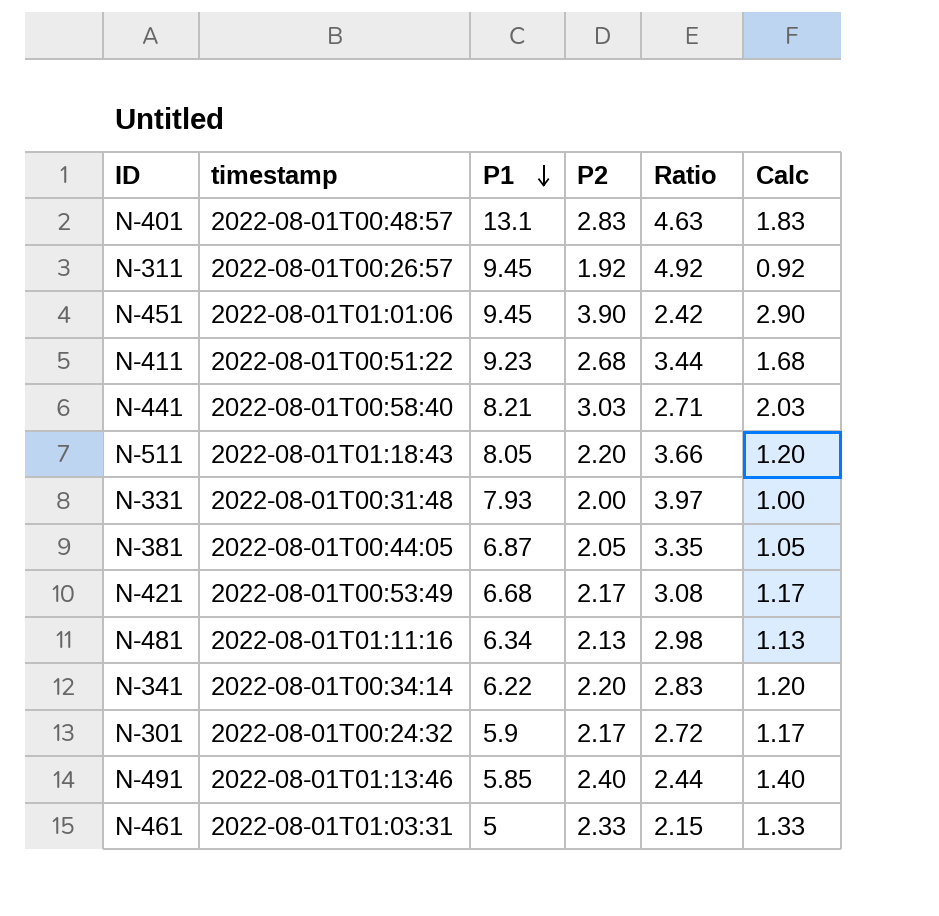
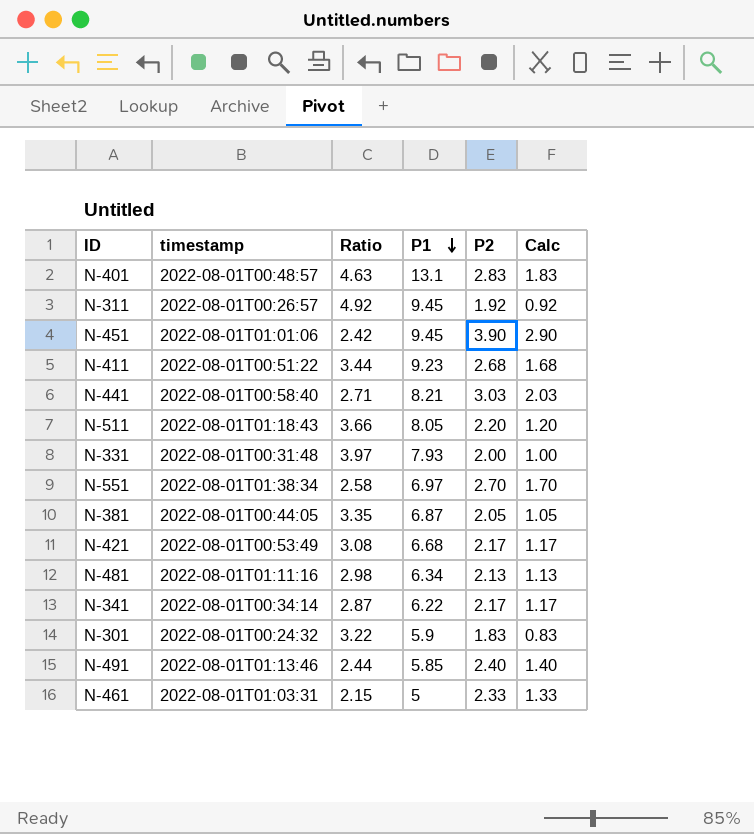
column Ratio | position: 5 -> 3
row N-551: none -> 2022-08-01T01:38:34 | 2.58 | 6.97 | 2.70 | 1.70
N-341 | Ratio: 2.83 -> 2.87
N-341 | P2: 2.20 -> 2.17
N-341 | Calc: 1.20 -> 1.17
N-301 | Ratio: 2.72 -> 3.22
N-301 | P2: 2.17 -> 1.83
N-301 | Calc: 1.17 -> 0.83

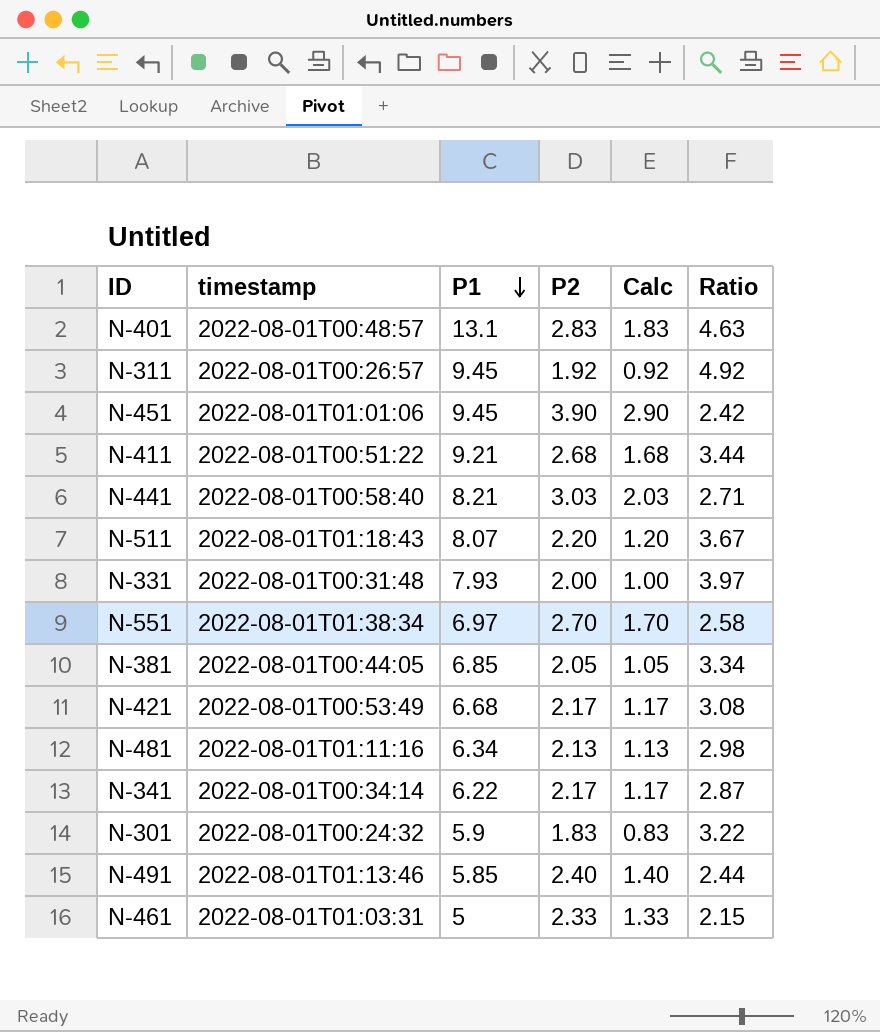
column Ratio | position: 3 -> 6
N-411 | P1: 9.23 -> 9.21
N-511 | P1: 8.05 -> 8.07
N-511 | Ratio: 3.66 -> 3.67
N-381 | P1: 6.87 -> 6.85
N-381 | Ratio: 3.35 -> 3.34

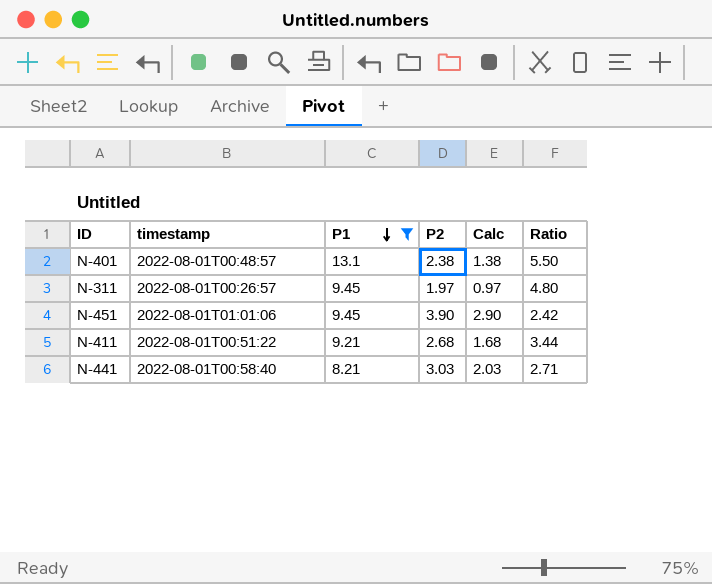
filter: none -> P1 >= 8.21
N-401 | P2: 2.83 -> 2.38
N-401 | Calc: 1.83 -> 1.38
N-401 | Ratio: 4.63 -> 5.50
N-311 | P2: 1.92 -> 1.97
N-311 | Calc: 0.92 -> 0.97
N-311 | Ratio: 4.92 -> 4.80

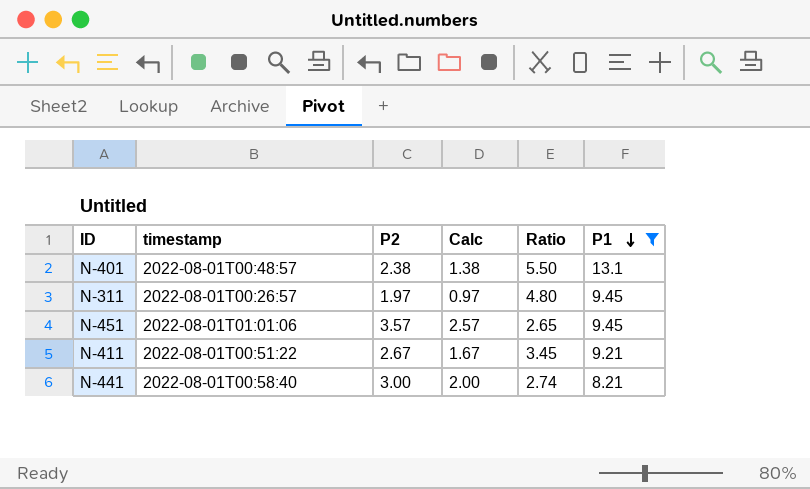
column P1 | position: 3 -> 6
N-451 | P2: 3.90 -> 3.57
N-451 | Calc: 2.90 -> 2.57
N-451 | Ratio: 2.42 -> 2.65
N-411 | P2: 2.68 -> 2.67
N-411 | Calc: 1.68 -> 1.67
N-411 | Ratio: 3.44 -> 3.45
N-441 | P2: 3.03 -> 3.00
N-441 | Calc: 2.03 -> 2.00
N-441 | Ratio: 2.71 -> 2.74

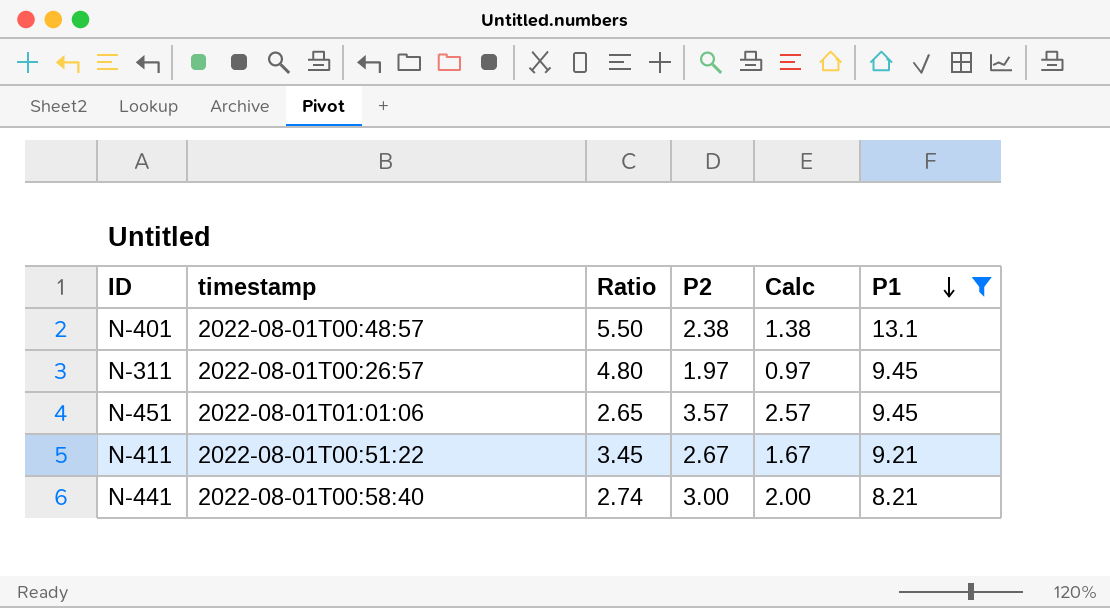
column Ratio | position: 5 -> 3

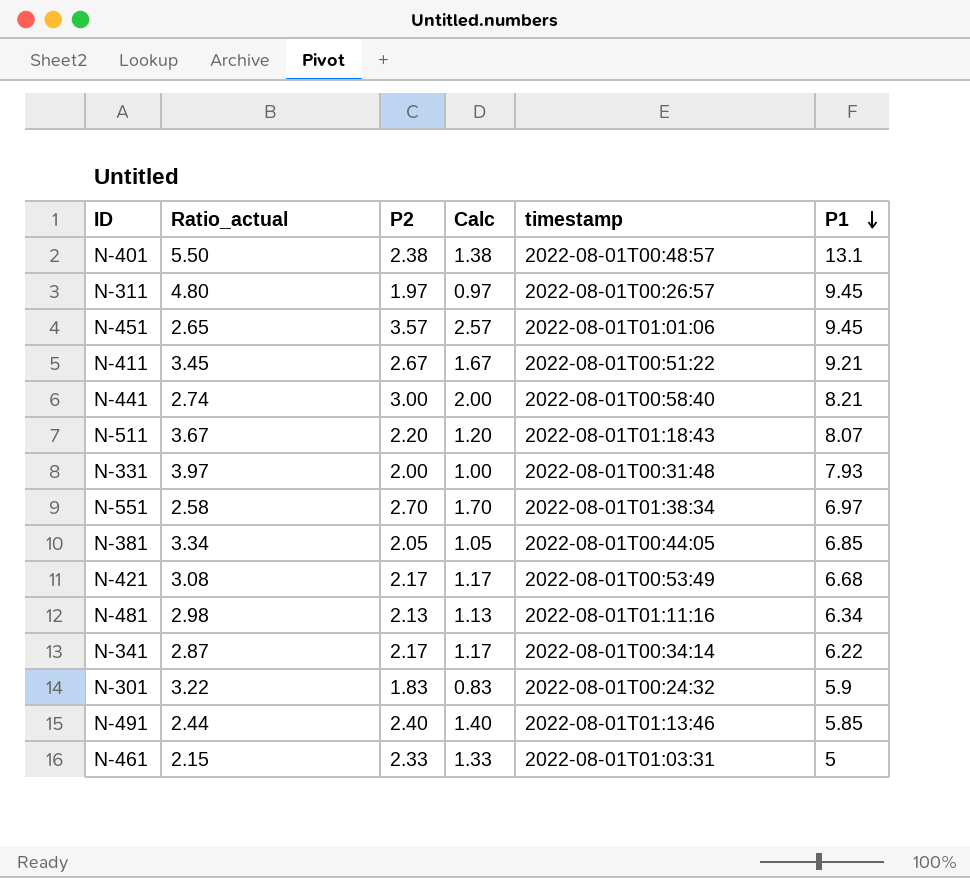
filter: P1 >= 8.21 -> none
column name: Ratio -> Ratio_actual
column timestamp | position: 2 -> 5

